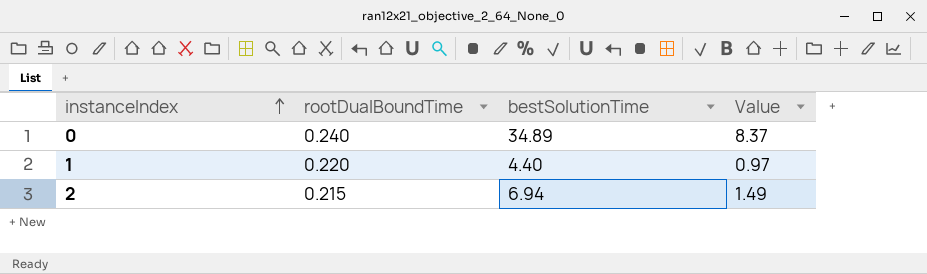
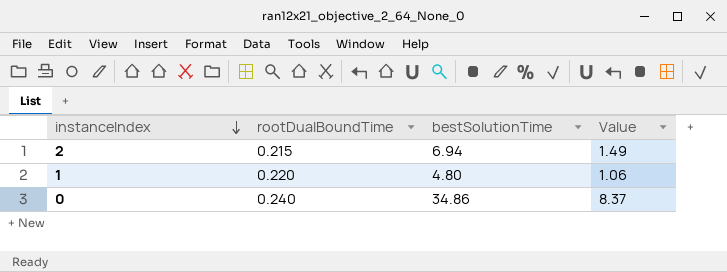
row order: instanceIndex ascending -> instanceIndex descending
1 | bestSolutionTime: 4.40 -> 4.80
1 | Value: 0.97 -> 1.06
0 | bestSolutionTime: 34.89 -> 34.86

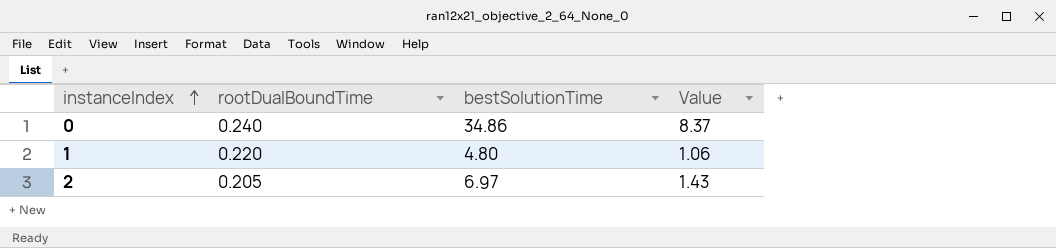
row order: instanceIndex descending -> instanceIndex ascending
2 | rootDualBoundTime: 0.215 -> 0.205
2 | bestSolutionTime: 6.94 -> 6.97
2 | Value: 1.49 -> 1.43

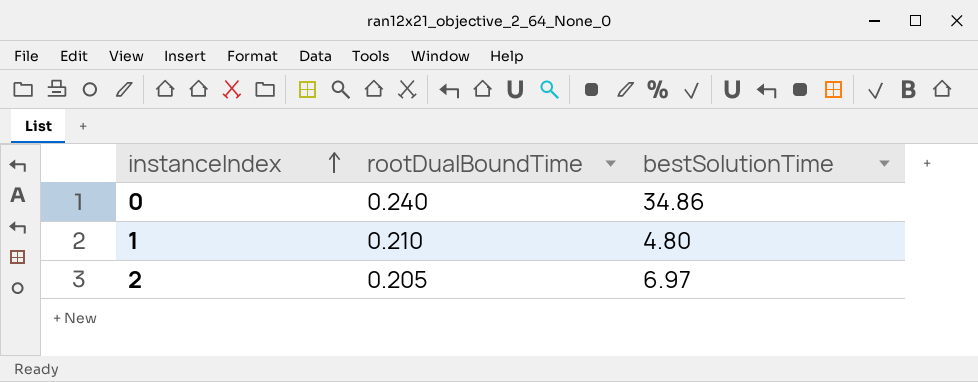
column Value | formula: [rootDualBoundTime] * [bestSolutionTime] -> none
1 | rootDualBoundTime: 0.220 -> 0.210

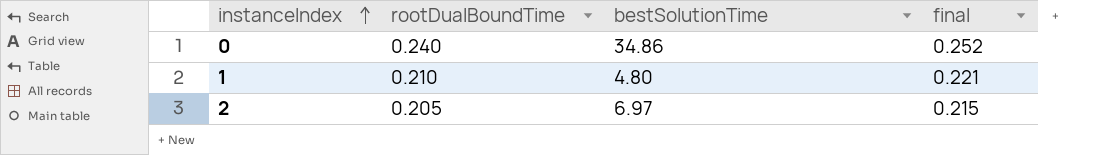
column final | formula: none -> [rootDualBoundTime] * 1.05

